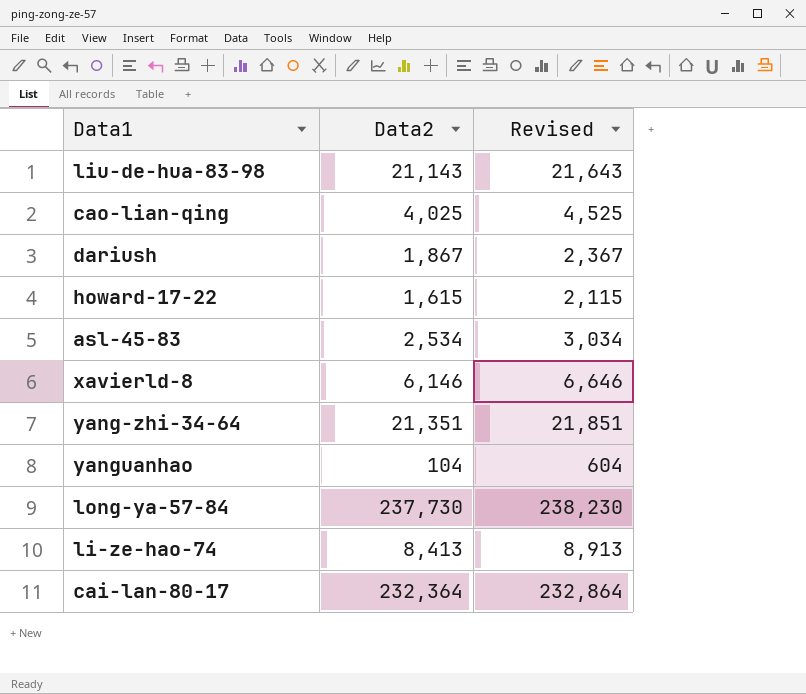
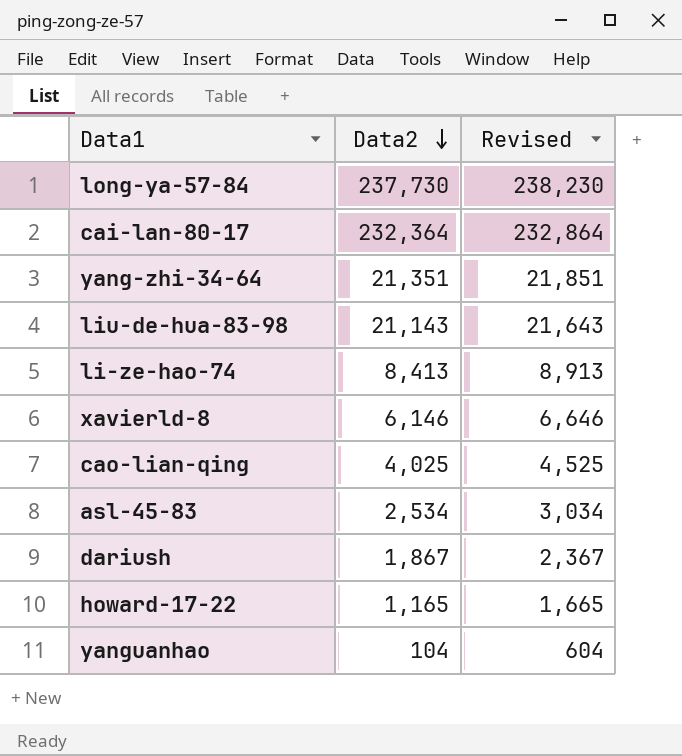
row order: none -> Data2 descending
howard-17-22 | Data2: 1,615 -> 1,165
howard-17-22 | Revised: 2,115 -> 1,665

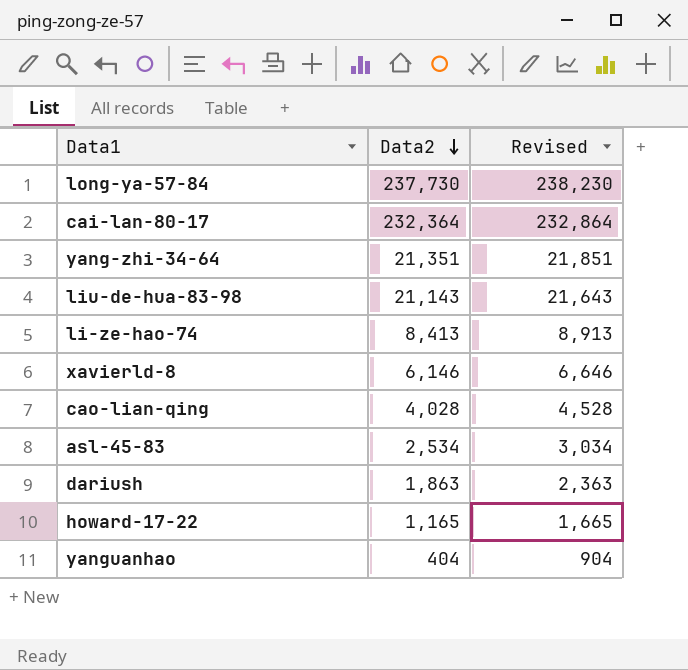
cao-lian-qing | Data2: 4,025 -> 4,028
cao-lian-qing | Revised: 4,525 -> 4,528
dariush | Data2: 1,867 -> 1,863
dariush | Revised: 2,367 -> 2,363
yanguanhao | Data2: 104 -> 404
yanguanhao | Revised: 604 -> 904

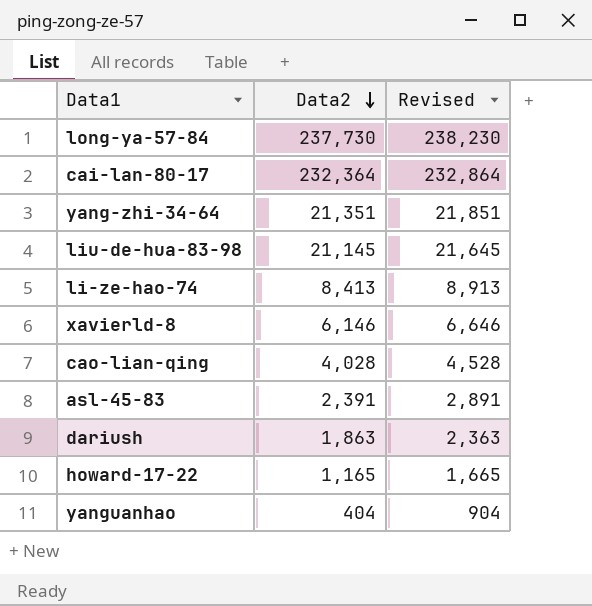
liu-de-hua-83-98 | Data2: 21,143 -> 21,145
liu-de-hua-83-98 | Revised: 21,643 -> 21,645
asl-45-83 | Data2: 2,534 -> 2,391
asl-45-83 | Revised: 3,034 -> 2,891

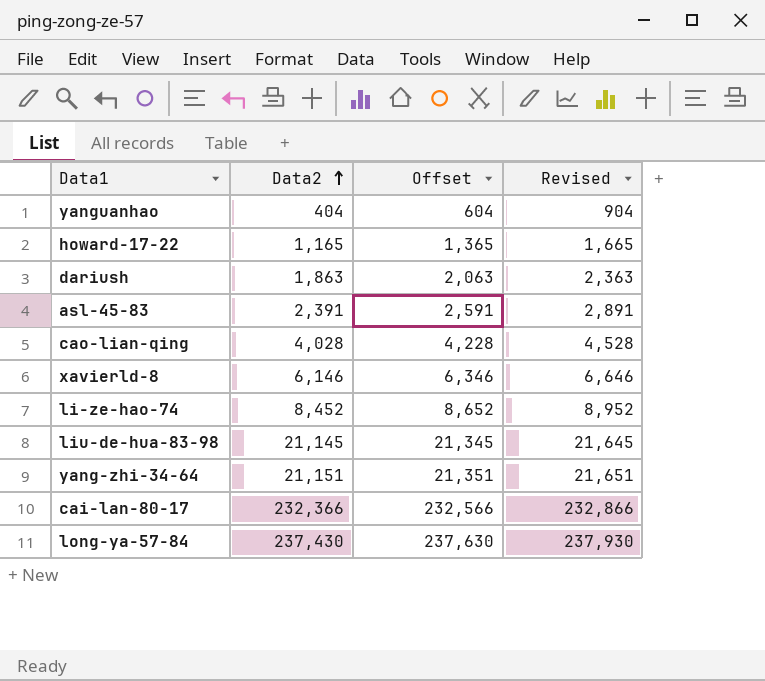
row order: Data2 descending -> Data2 ascending
column Offset | formula: none -> [Data2] + 200
li-ze-hao-74 | Data2: 8,413 -> 8,452
li-ze-hao-74 | Revised: 8,913 -> 8,952
yang-zhi-34-64 | Data2: 21,351 -> 21,151
yang-zhi-34-64 | Revised: 21,851 -> 21,651
cai-lan-80-17 | Data2: 232,364 -> 232,366
cai-lan-80-17 | Revised: 232,864 -> 232,866
long-ya-57-84 | Data2: 237,730 -> 237,430
long-ya-57-84 | Revised: 238,230 -> 237,930

